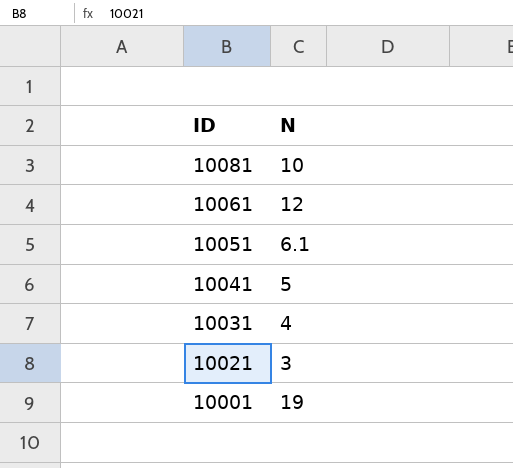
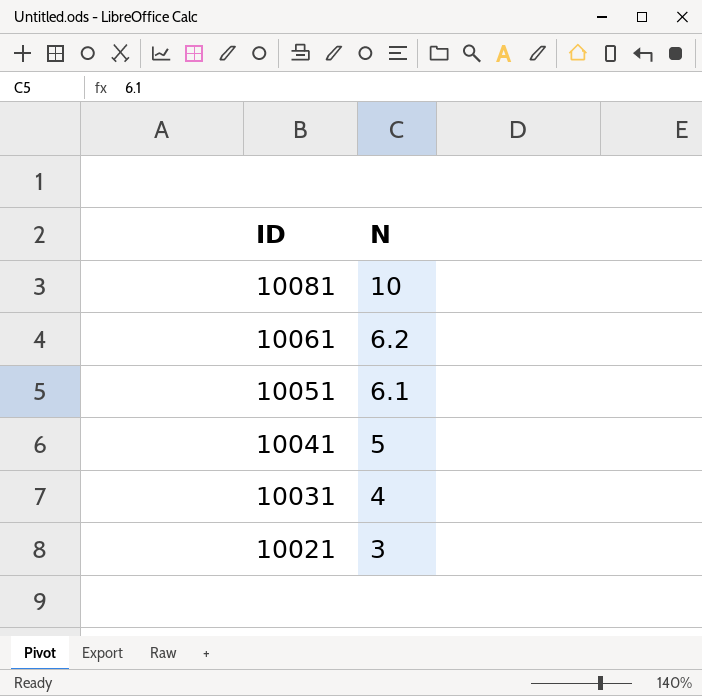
row 10001: 19 -> none
10061 | N: 12 -> 6.2

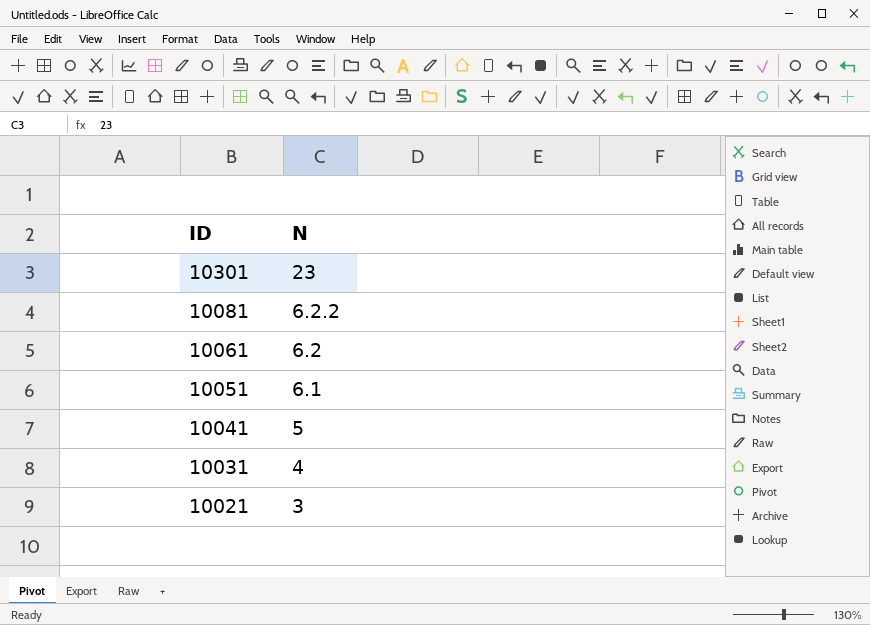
row 10301: none -> 23
10081 | N: 10 -> 6.2.2

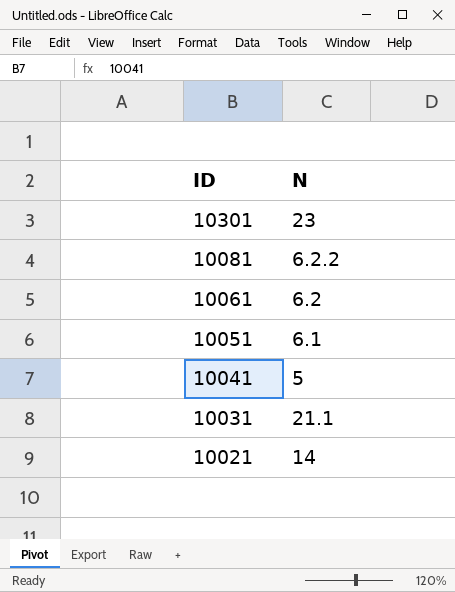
10031 | N: 4 -> 21.1
10021 | N: 3 -> 14

